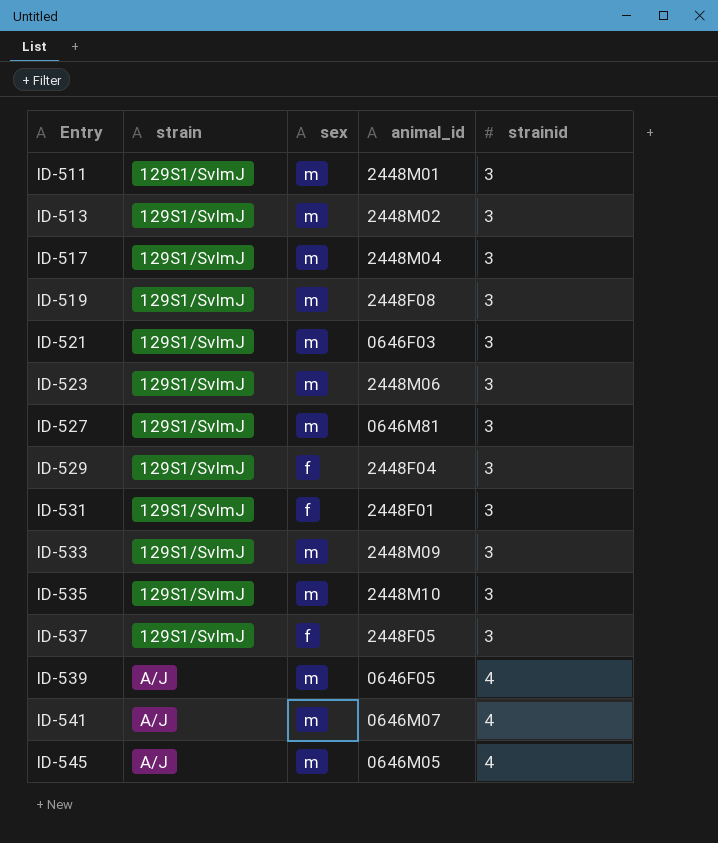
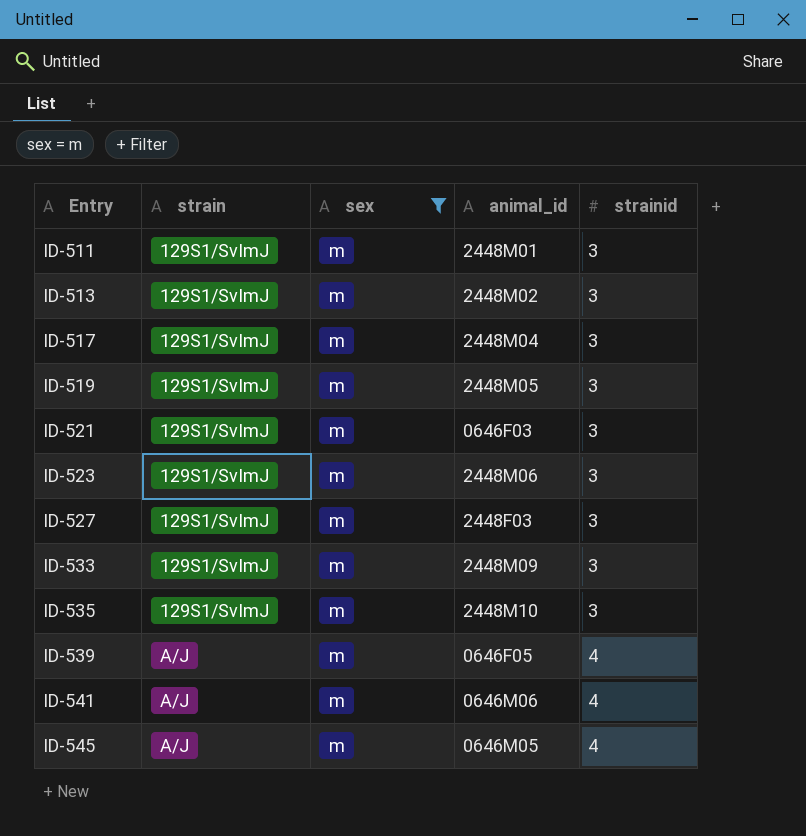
filter: none -> sex = m
ID-519 | animal_id: 2448F08 -> 2448M05
ID-527 | animal_id: 0646M81 -> 2448F03
ID-541 | animal_id: 0646M07 -> 0646M06

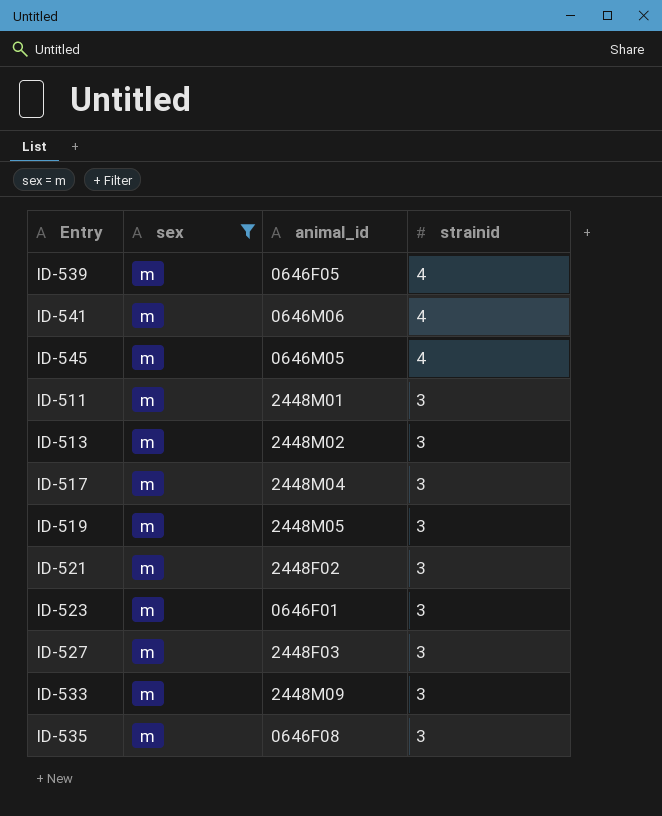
row order: Entry ascending -> strainid descending
column strain | position: 2 -> none
ID-521 | animal_id: 0646F03 -> 2448F02
ID-523 | animal_id: 2448M06 -> 0646F01
ID-535 | animal_id: 2448M10 -> 0646F08

